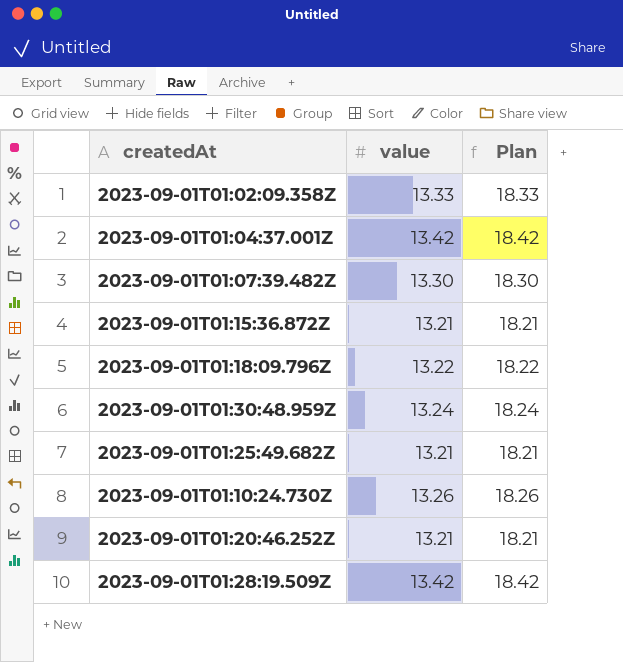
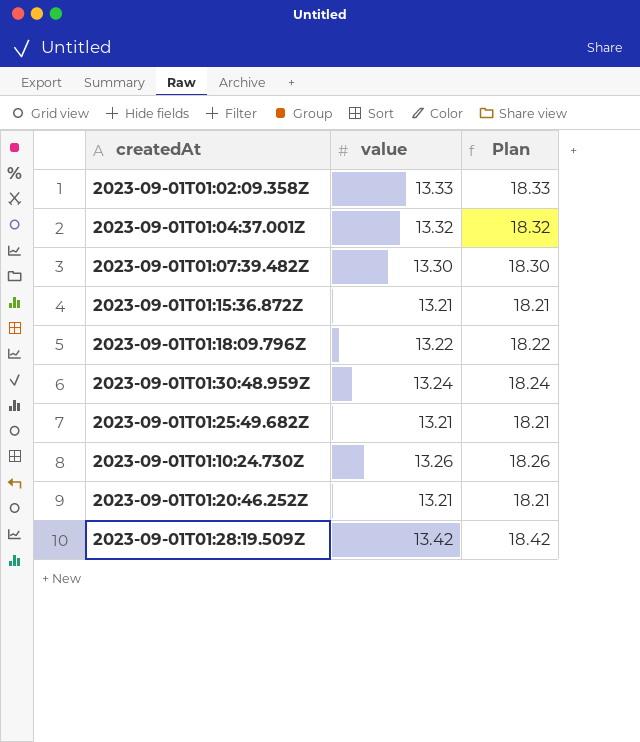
2023-09-01T01:04:37.001Z | value: 13.42 -> 13.32
2023-09-01T01:04:37.001Z | Plan: 18.42 -> 18.32

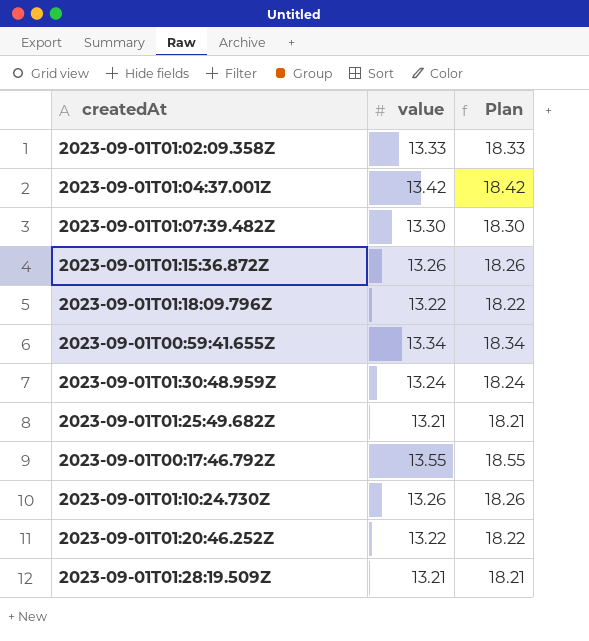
2023-09-01T01:04:37.001Z | value: 13.32 -> 13.42
2023-09-01T01:04:37.001Z | Plan: 18.32 -> 18.42
2023-09-01T01:15:36.872Z | value: 13.21 -> 13.26
2023-09-01T01:15:36.872Z | Plan: 18.21 -> 18.26
row 2023-09-01T00:59:41.655Z: none -> 13.34 | 18.34
row 2023-09-01T00:17:46.792Z: none -> 13.55 | 18.55
2023-09-01T01:20:46.252Z | value: 13.21 -> 13.22
2023-09-01T01:20:46.252Z | Plan: 18.21 -> 18.22
2023-09-01T01:28:19.509Z | value: 13.42 -> 13.21
2023-09-01T01:28:19.509Z | Plan: 18.42 -> 18.21

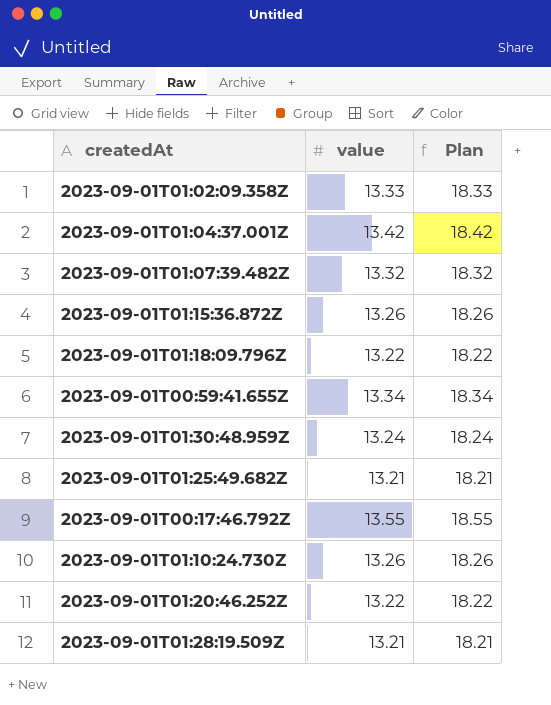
2023-09-01T01:07:39.482Z | value: 13.30 -> 13.32
2023-09-01T01:07:39.482Z | Plan: 18.30 -> 18.32

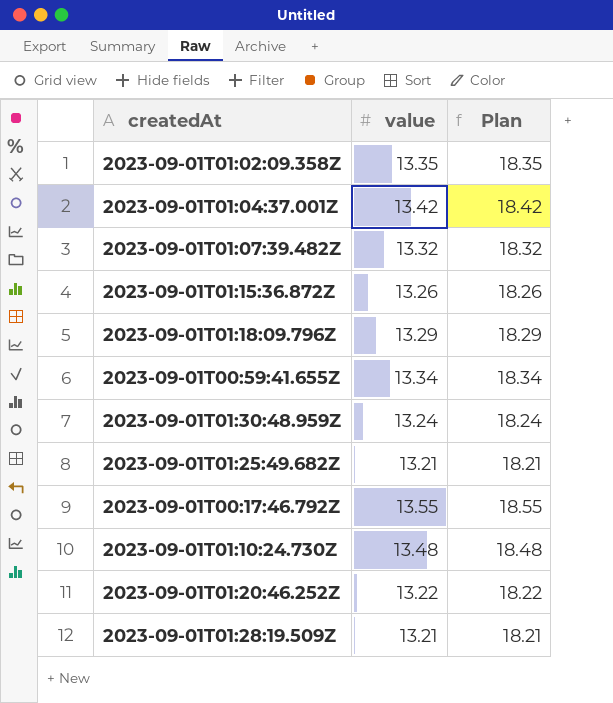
2023-09-01T01:02:09.358Z | value: 13.33 -> 13.35
2023-09-01T01:02:09.358Z | Plan: 18.33 -> 18.35
2023-09-01T01:18:09.796Z | value: 13.22 -> 13.29
2023-09-01T01:18:09.796Z | Plan: 18.22 -> 18.29
2023-09-01T01:10:24.730Z | value: 13.26 -> 13.48
2023-09-01T01:10:24.730Z | Plan: 18.26 -> 18.48

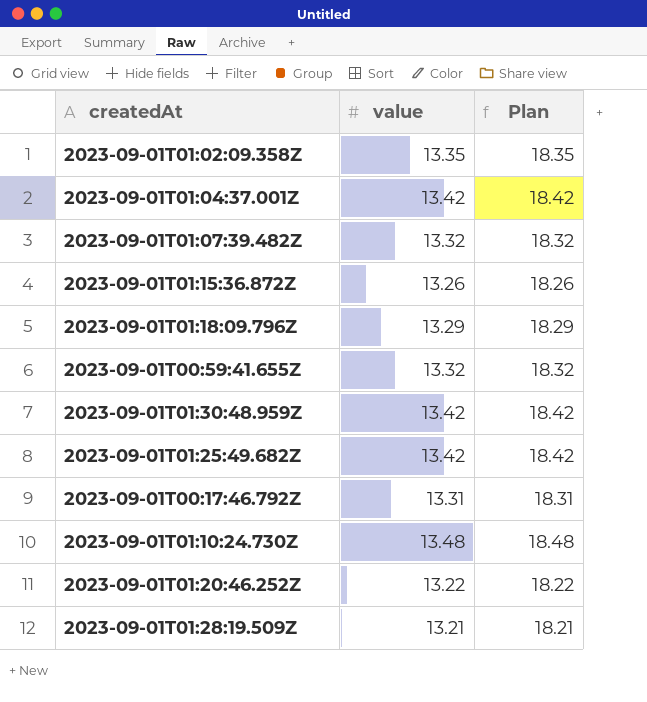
2023-09-01T00:59:41.655Z | value: 13.34 -> 13.32
2023-09-01T00:59:41.655Z | Plan: 18.34 -> 18.32
2023-09-01T01:30:48.959Z | value: 13.24 -> 13.42
2023-09-01T01:30:48.959Z | Plan: 18.24 -> 18.42
2023-09-01T01:25:49.682Z | value: 13.21 -> 13.42
2023-09-01T01:25:49.682Z | Plan: 18.21 -> 18.42
2023-09-01T00:17:46.792Z | value: 13.55 -> 13.31
2023-09-01T00:17:46.792Z | Plan: 18.55 -> 18.31

